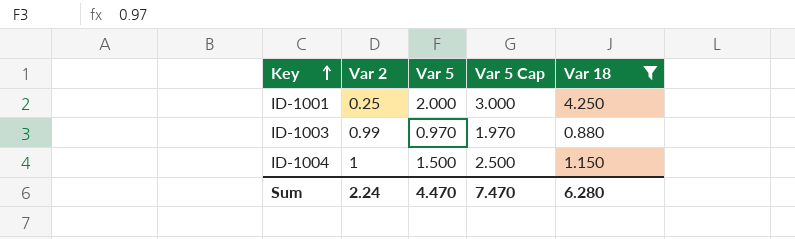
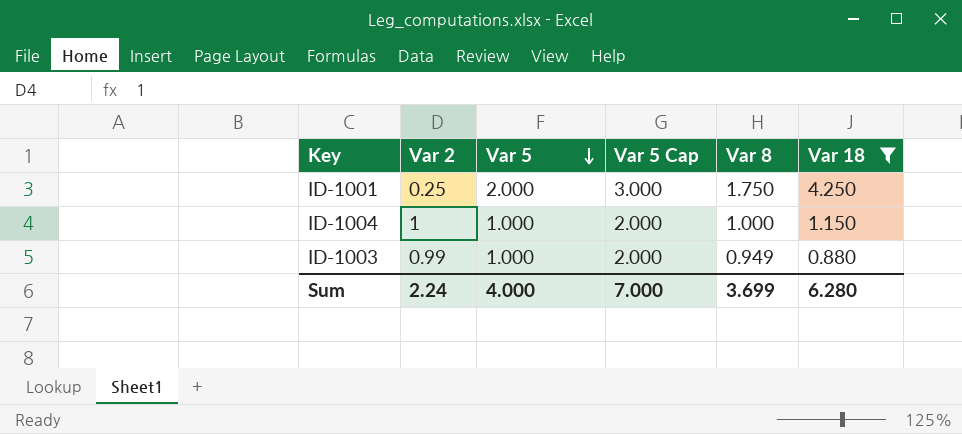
row order: Key ascending -> Var 5 descending
column Var 8 | position: none -> 5
ID-1004 | Var 5: 1.500 -> 1.000
ID-1004 | Var 5 Cap: 2.500 -> 2.000
ID-1003 | Var 5: 0.970 -> 1.000
ID-1003 | Var 5 Cap: 1.970 -> 2.000
Sum | Var 5: 4.470 -> 4.000
Sum | Var 5 Cap: 7.470 -> 7.000

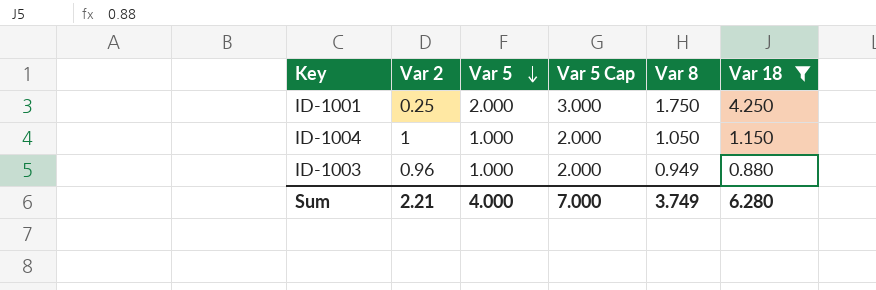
ID-1004 | Var 8: 1.000 -> 1.050
ID-1003 | Var 2: 0.99 -> 0.96
Sum | Var 2: 2.24 -> 2.21
Sum | Var 8: 3.699 -> 3.749

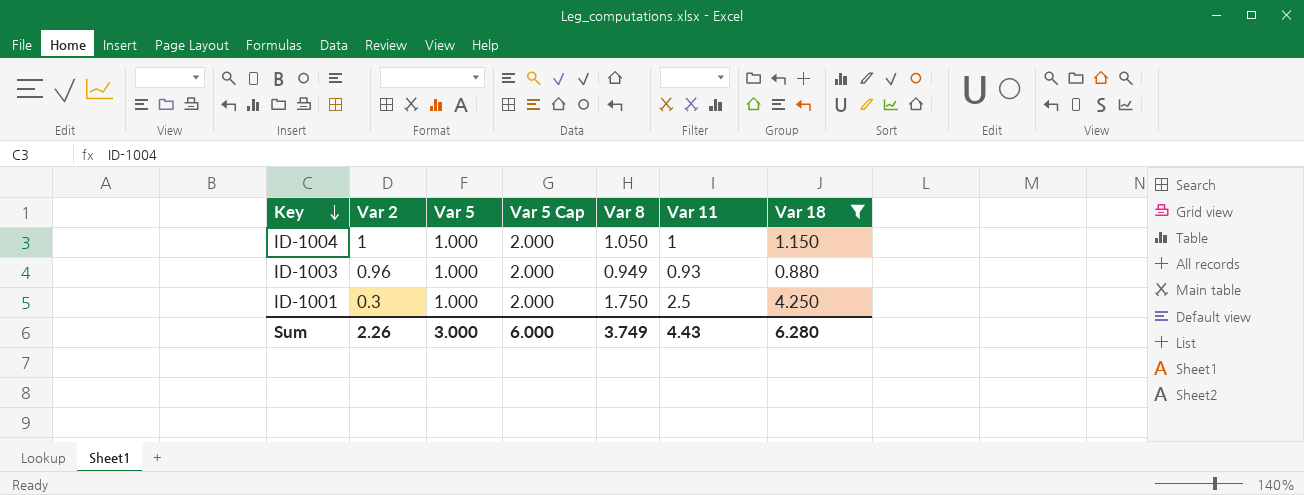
row order: Var 5 descending -> Key descending
column Var 11 | position: none -> 6
ID-1001 | Var 2: 0.25 -> 0.3
ID-1001 | Var 5: 2.000 -> 1.000
ID-1001 | Var 5 Cap: 3.000 -> 2.000
Sum | Var 2: 2.21 -> 2.26
Sum | Var 5: 4.000 -> 3.000
Sum | Var 5 Cap: 7.000 -> 6.000

